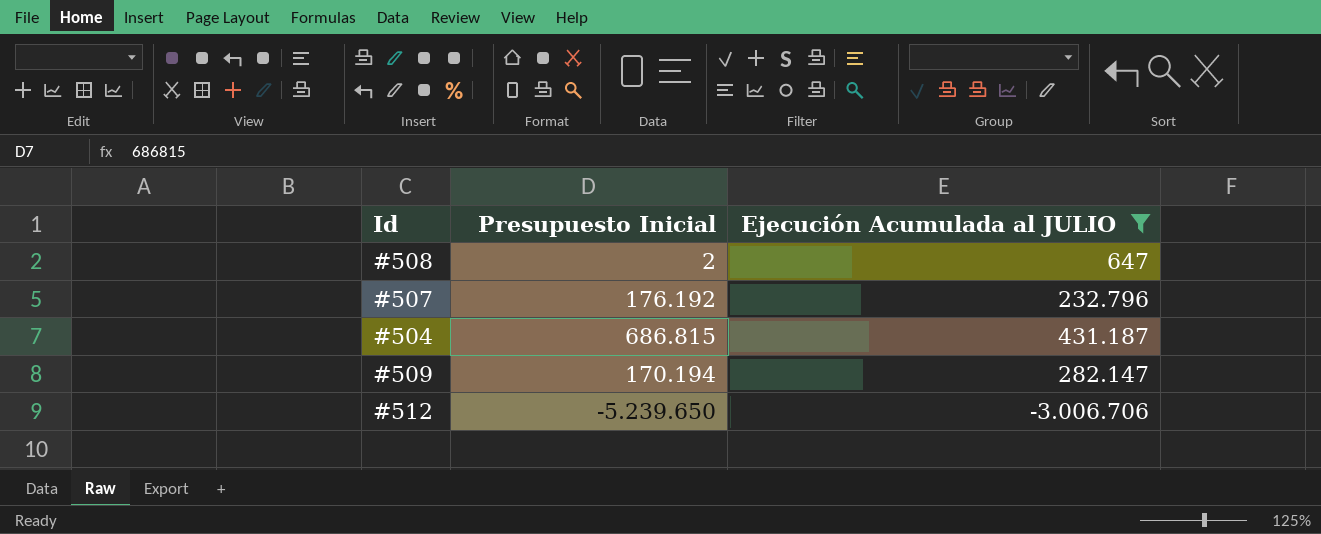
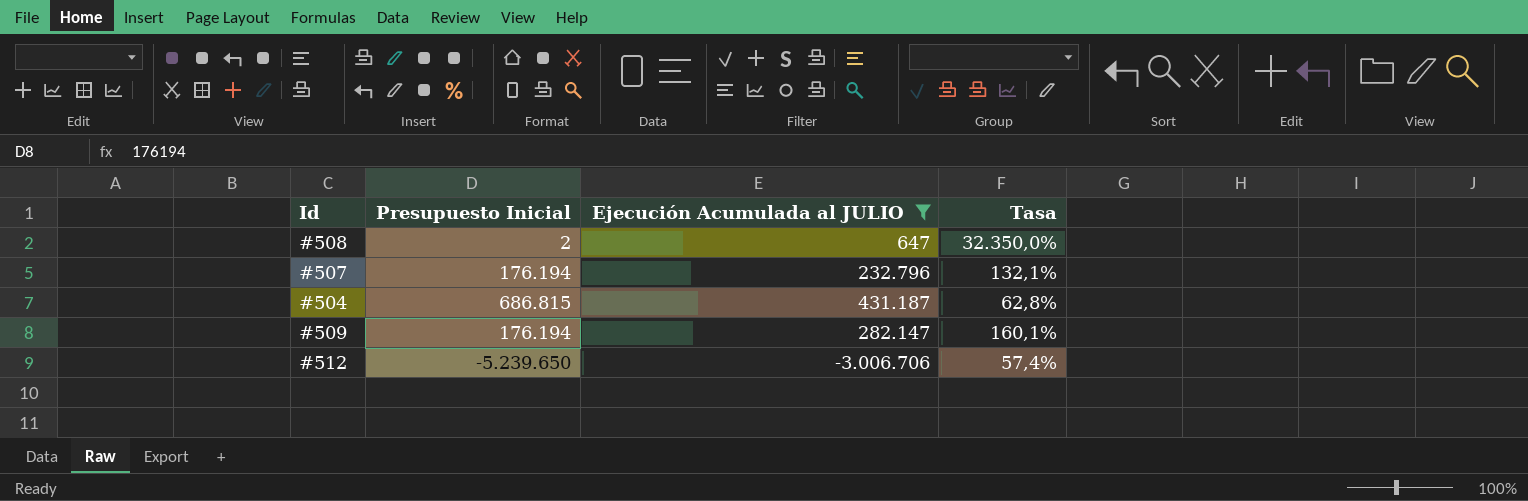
column Tasa | formula: none -> [Ejecución Acumulada al JULIO] / [Presupuesto Inicial]
#507 | Presupuesto Inicial: 176.192 -> 176.194
#509 | Presupuesto Inicial: 170.194 -> 176.194

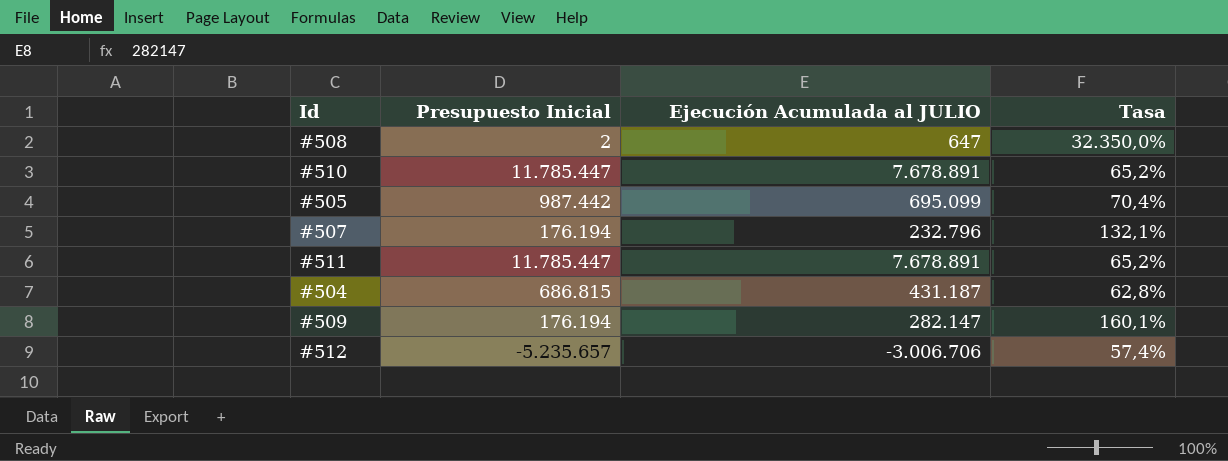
filter: Ejecución Acumulada al JULIO <= 431.187 -> none
#512 | Presupuesto Inicial: -5.239.650 -> -5.235.657

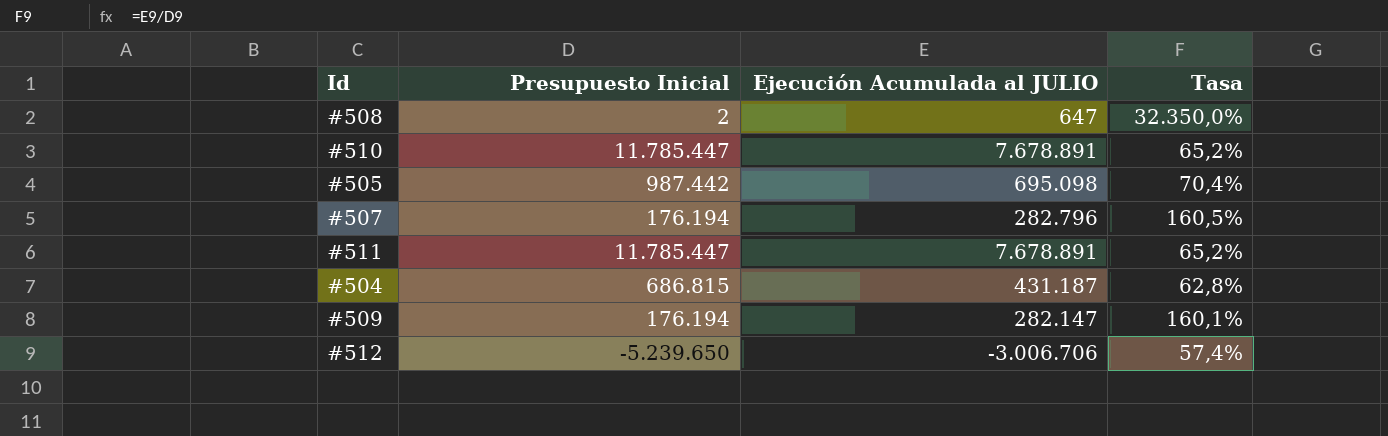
#505 | Ejecución Acumulada al JULIO: 695.099 -> 695.098
#507 | Ejecución Acumulada al JULIO: 232.796 -> 282.796
#507 | Tasa: 132,1% -> 160,5%
#512 | Presupuesto Inicial: -5.235.657 -> -5.239.650

